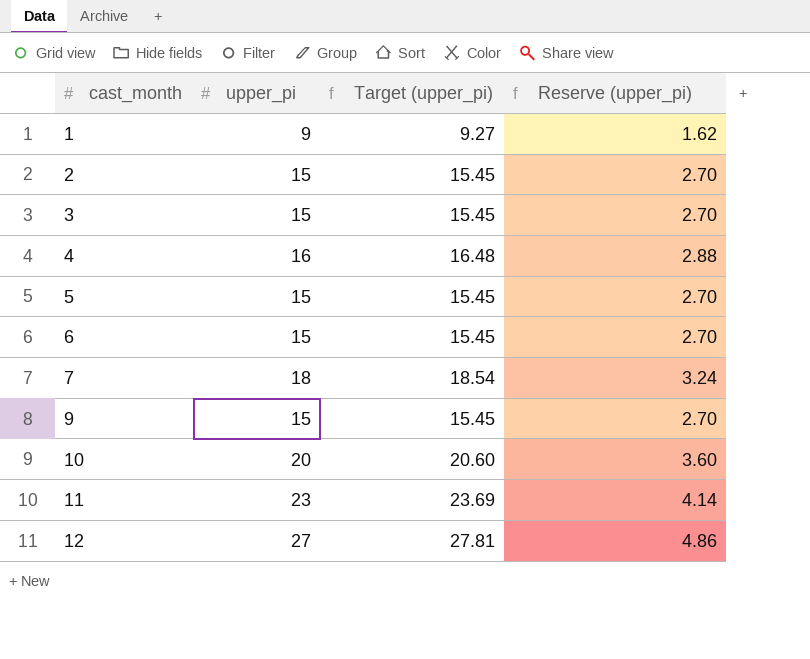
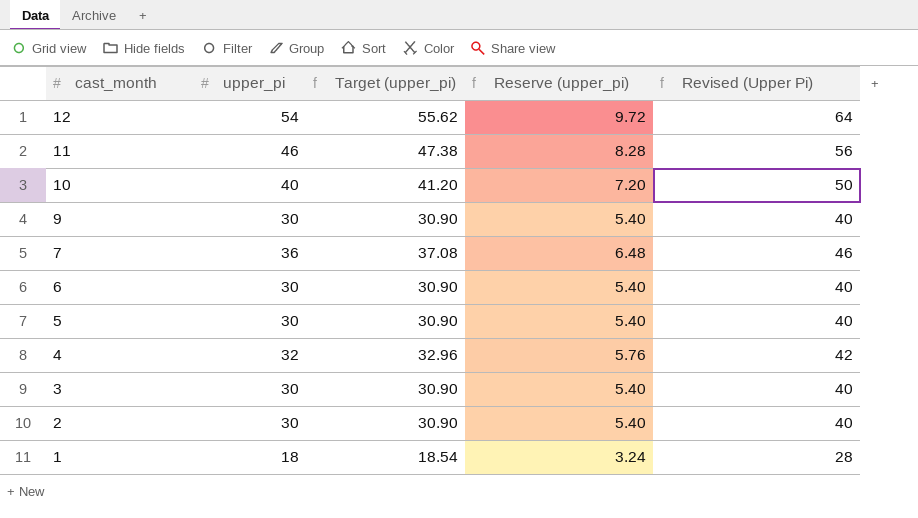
row order: cast_month ascending -> cast_month descending
column Revised (Upper Pi) | formula: none -> [upper_pi] + 10
12 | upper_pi: 27 -> 54
12 | Target (upper_pi): 27.81 -> 55.62
12 | Reserve (upper_pi): 4.86 -> 9.72
11 | upper_pi: 23 -> 46
11 | Target (upper_pi): 23.69 -> 47.38
11 | Reserve (upper_pi): 4.14 -> 8.28
10 | upper_pi: 20 -> 40
10 | Target (upper_pi): 20.60 -> 41.20
10 | Reserve (upper_pi): 3.60 -> 7.20
9 | upper_pi: 15 -> 30
9 | Target (upper_pi): 15.45 -> 30.90
9 | Reserve (upper_pi): 2.70 -> 5.40
7 | upper_pi: 18 -> 36
7 | Target (upper_pi): 18.54 -> 37.08
7 | Reserve (upper_pi): 3.24 -> 6.48
6 | upper_pi: 15 -> 30
6 | Target (upper_pi): 15.45 -> 30.90
6 | Reserve (upper_pi): 2.70 -> 5.40
5 | upper_pi: 15 -> 30
5 | Target (upper_pi): 15.45 -> 30.90
5 | Reserve (upper_pi): 2.70 -> 5.40
4 | upper_pi: 16 -> 32
4 | Target (upper_pi): 16.48 -> 32.96
4 | Reserve (upper_pi): 2.88 -> 5.76
3 | upper_pi: 15 -> 30
3 | Target (upper_pi): 15.45 -> 30.90
3 | Reserve (upper_pi): 2.70 -> 5.40
2 | upper_pi: 15 -> 30
2 | Target (upper_pi): 15.45 -> 30.90
2 | Reserve (upper_pi): 2.70 -> 5.40
1 | upper_pi: 9 -> 18
1 | Target (upper_pi): 9.27 -> 18.54
1 | Reserve (upper_pi): 1.62 -> 3.24

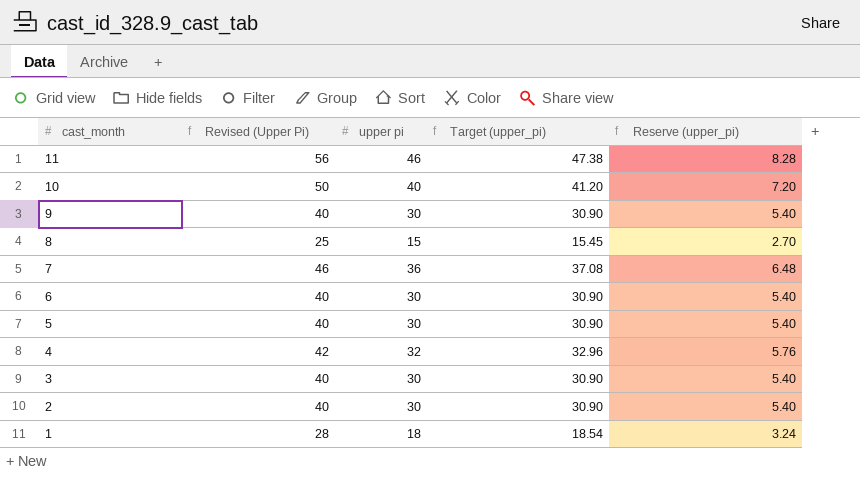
column Revised (Upper Pi) | position: 5 -> 2
column name: upper_pi -> upper pi
row 12: 54 | 55.62 | 9.72 | 64 -> none
row 8: none -> 25 | 15 | 15.45 | 2.70

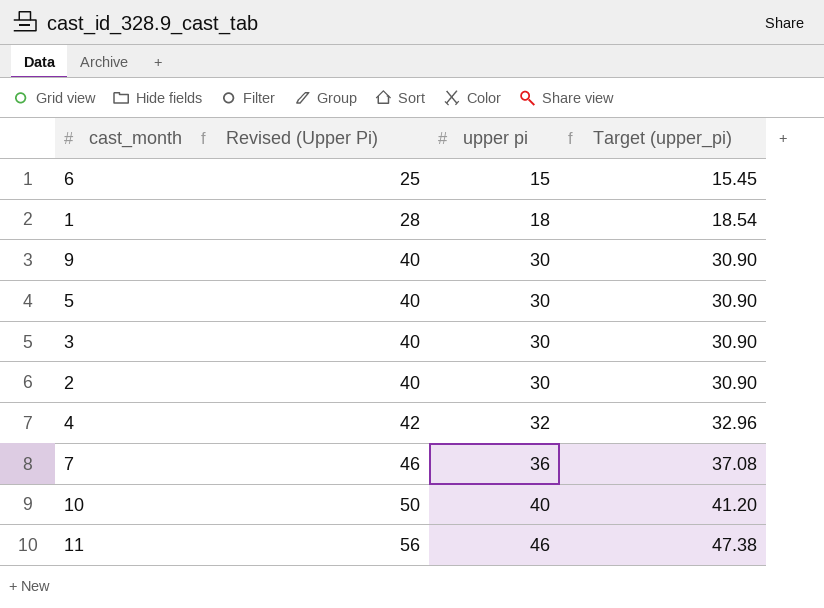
row order: cast_month descending -> Revised (Upper Pi) ascending
column Reserve (upper_pi) | formula: [upper pi] * 0.18 -> none
row 8: 25 | 15 | 15.45 | 2.70 -> none
6 | Revised (Upper Pi): 40 -> 25
6 | upper pi: 30 -> 15
6 | Target (upper_pi): 30.90 -> 15.45

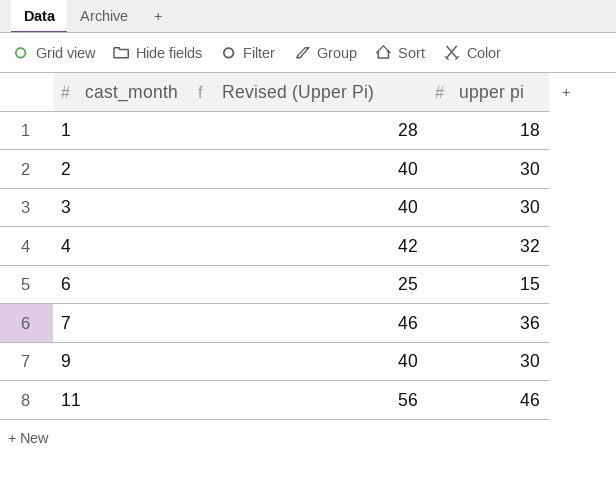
row order: Revised (Upper Pi) ascending -> cast_month ascending
column Target (upper_pi) | formula: [upper pi] * 1.03 -> none
row 5: 40 | 30 | 30.90 -> none
row 10: 50 | 40 | 41.20 -> none

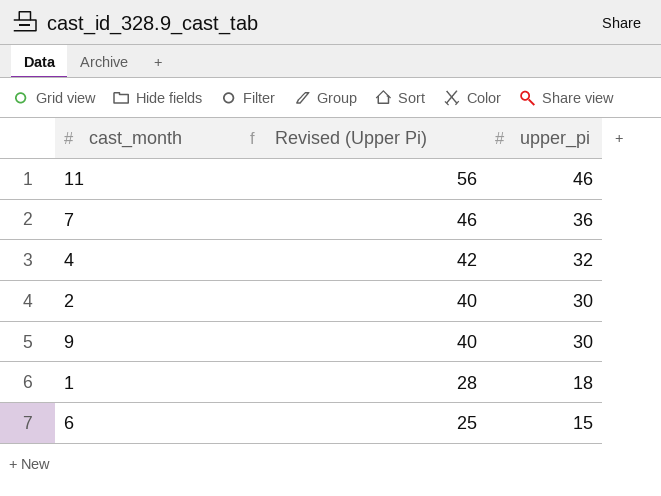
row order: cast_month ascending -> Revised (Upper Pi) descending
column name: upper pi -> upper_pi
row 3: 40 | 30 -> none

